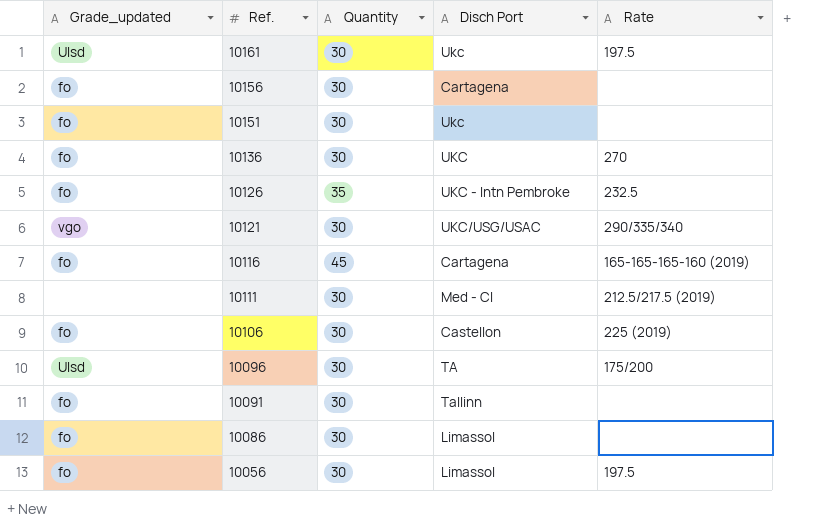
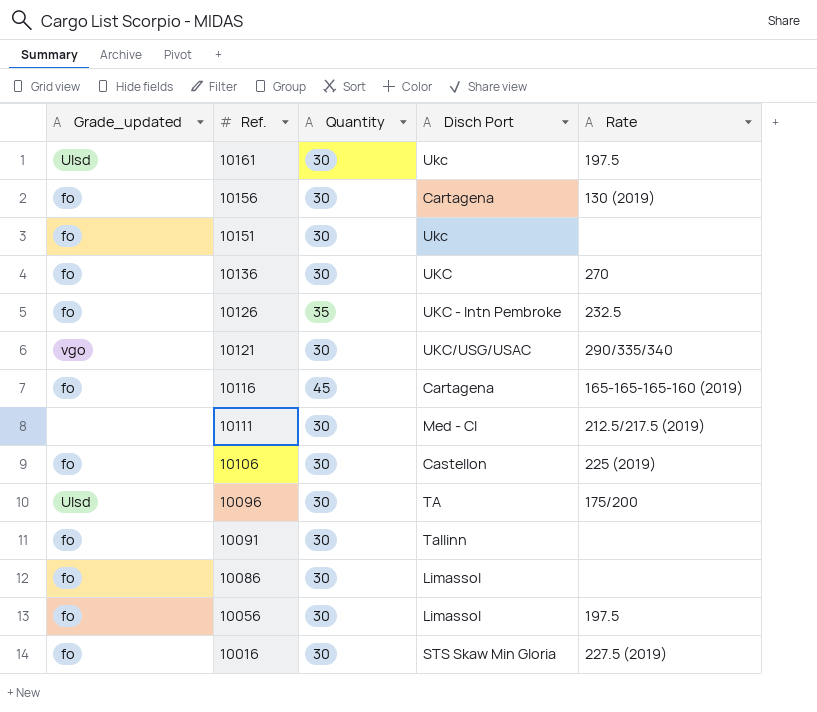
10156 | Rate: none -> 130 (2019)
row 10016: none -> fo | 30 | STS Skaw Min Gloria | 227.5 (2019)

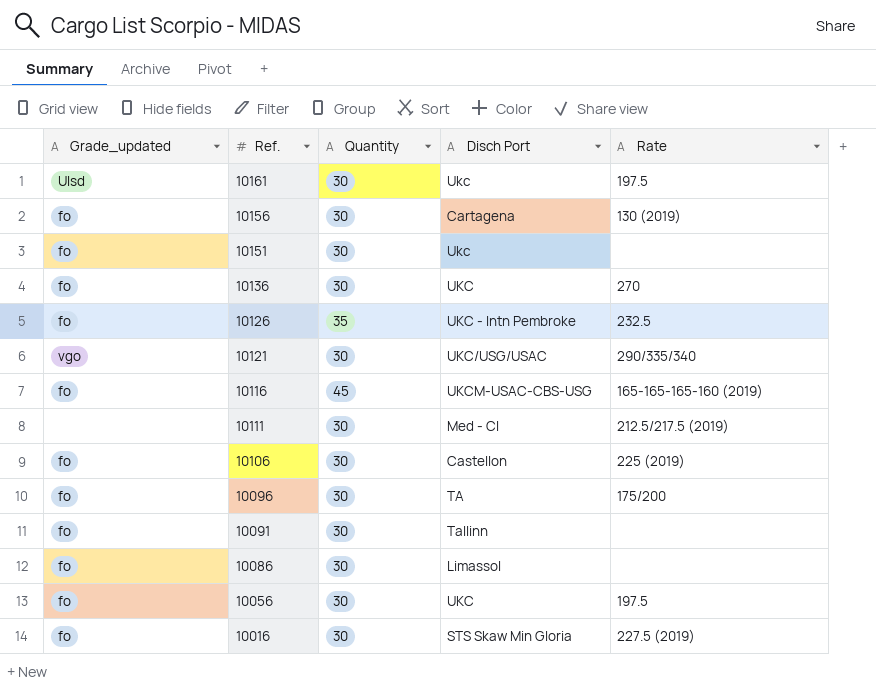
10116 | Disch Port: Cartagena -> UKCM-USAC-CBS-USG
10096 | Grade_updated: Ulsd -> fo
10056 | Disch Port: Limassol -> UKC

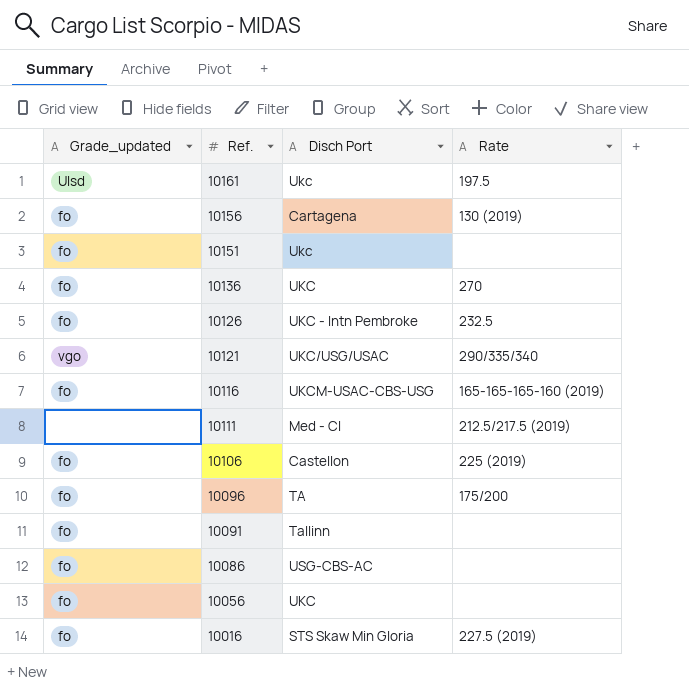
column Quantity | position: 3 -> none
10086 | Disch Port: Limassol -> USG-CBS-AC
10056 | Rate: 197.5 -> none

